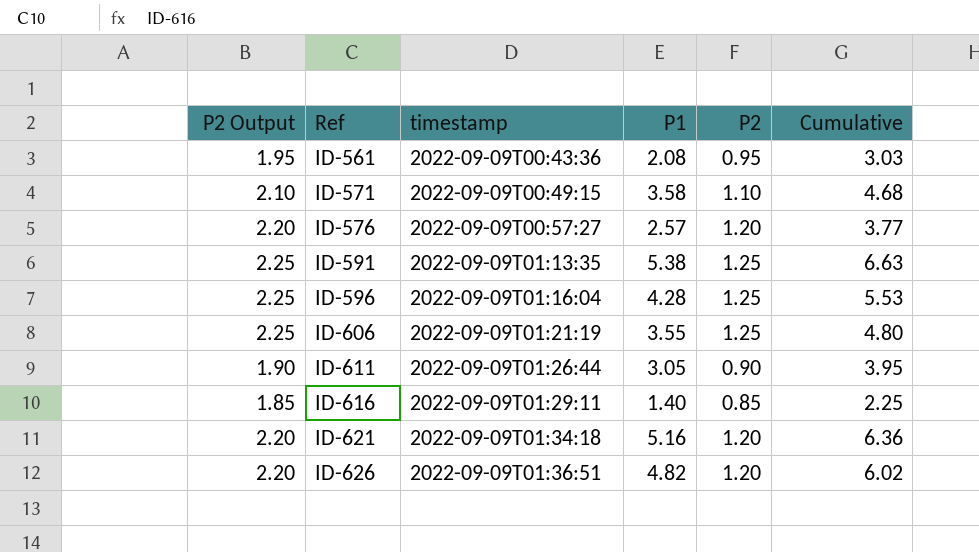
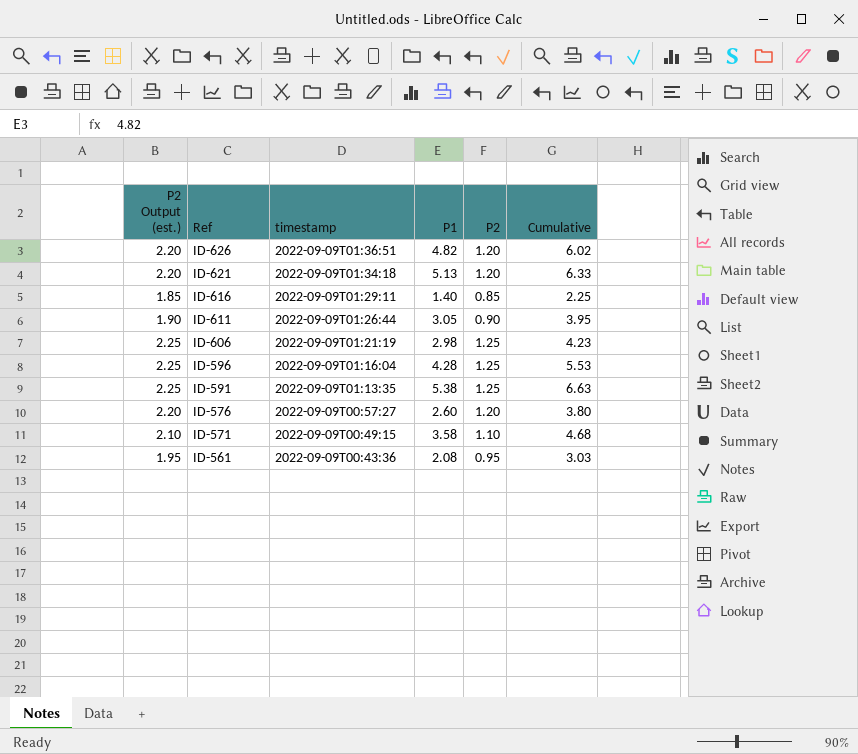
row order: Ref ascending -> Ref descending
column name: P2 Output -> P2 Output (est.)
ID-621 | P1: 5.16 -> 5.13
ID-621 | Cumulative: 6.36 -> 6.33
ID-606 | P1: 3.55 -> 2.98
ID-606 | Cumulative: 4.80 -> 4.23
ID-576 | P1: 2.57 -> 2.60
ID-576 | Cumulative: 3.77 -> 3.80

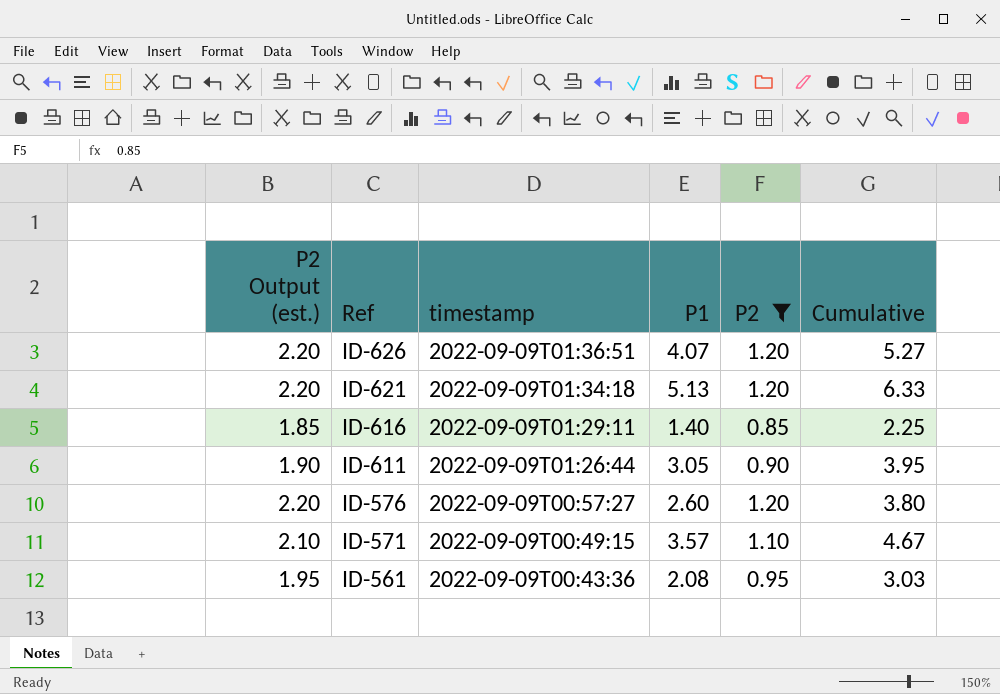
filter: none -> P2 != 1.25
ID-626 | P1: 4.82 -> 4.07
ID-626 | Cumulative: 6.02 -> 5.27
ID-571 | P1: 3.58 -> 3.57
ID-571 | Cumulative: 4.68 -> 4.67

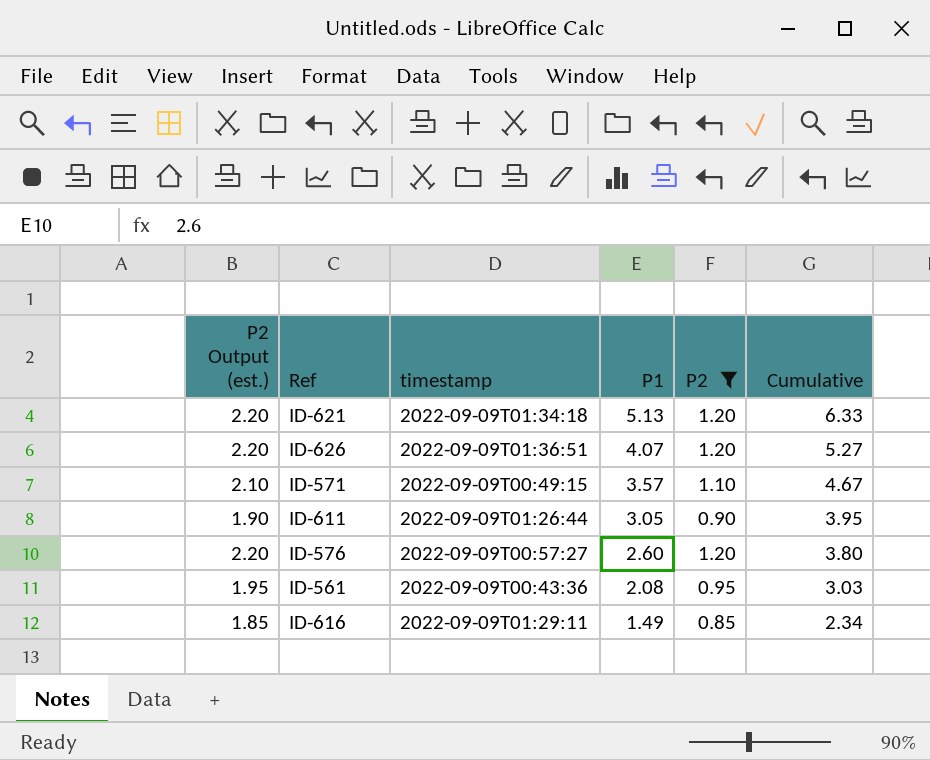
row order: Ref descending -> P1 descending
ID-616 | P1: 1.40 -> 1.49
ID-616 | Cumulative: 2.25 -> 2.34

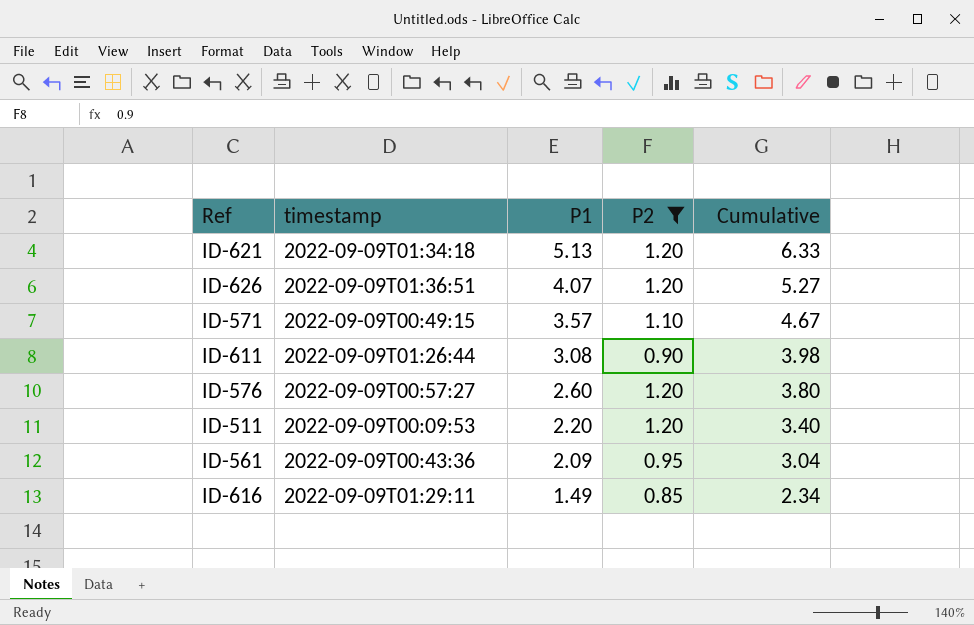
column P2 Output (est.) | formula: [P2] + 1 -> none
ID-611 | P1: 3.05 -> 3.08
ID-611 | Cumulative: 3.95 -> 3.98
row ID-511: none -> 2022-09-09T00:09:53 | 2.20 | 1.20 | 3.40
ID-561 | P1: 2.08 -> 2.09
ID-561 | Cumulative: 3.03 -> 3.04

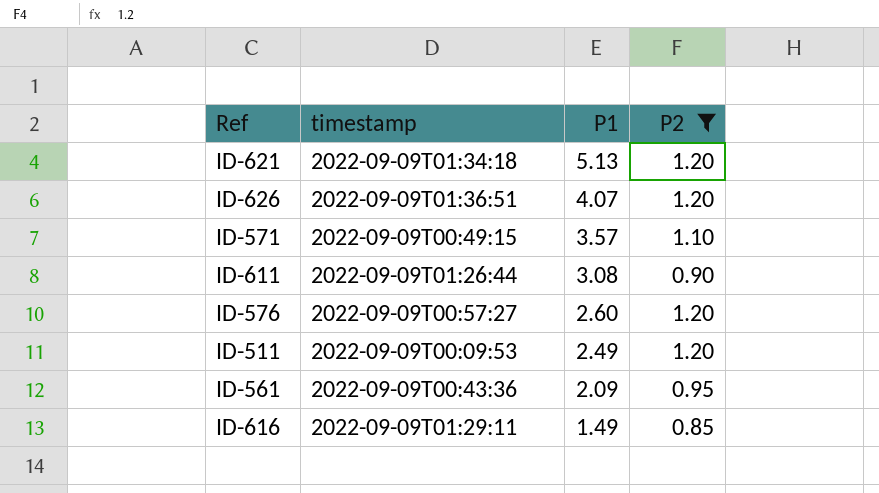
column Cumulative | formula: [P1] + [P2] -> none
ID-511 | P1: 2.20 -> 2.49

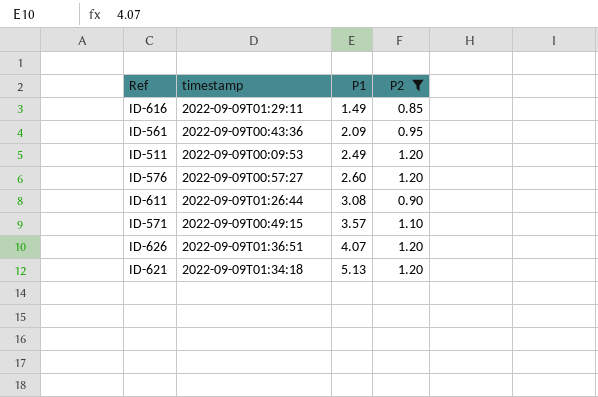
row order: P1 descending -> P1 ascending

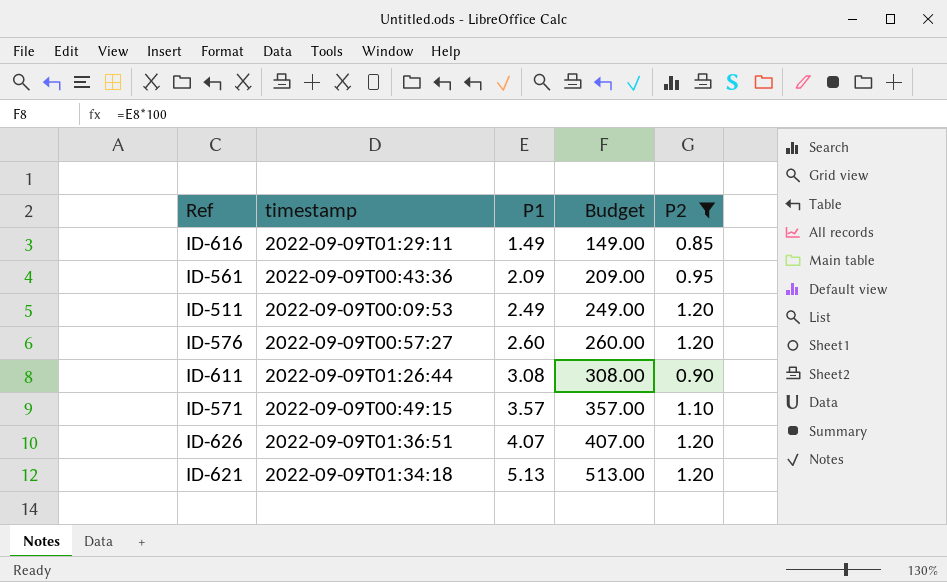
column Budget | formula: none -> [P1] * 100

